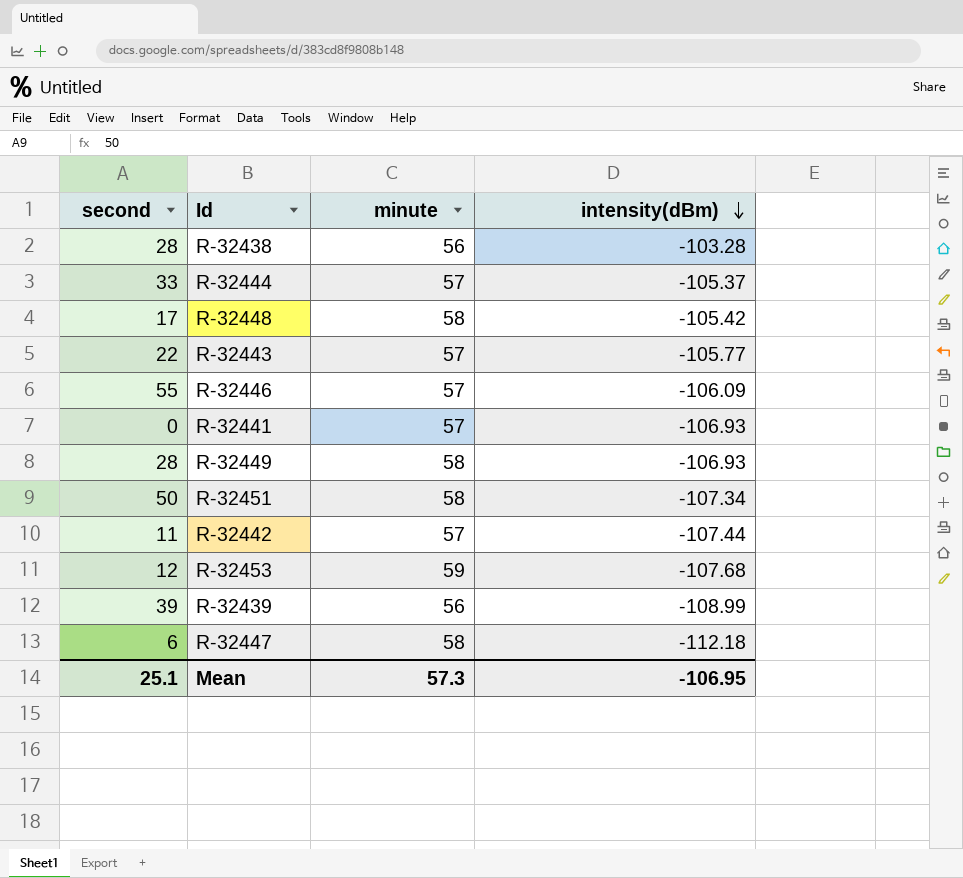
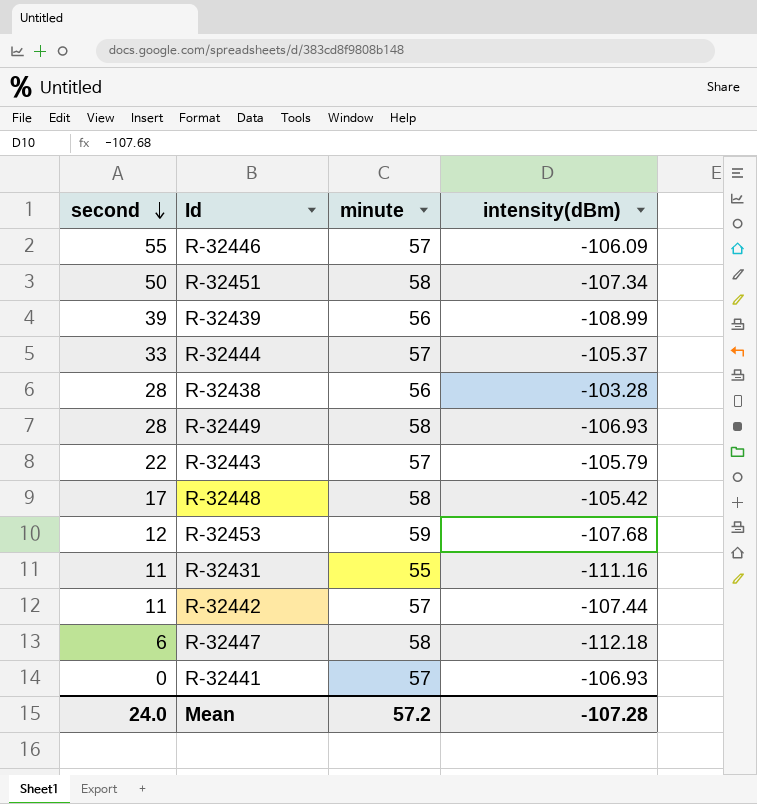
row order: intensity(dBm) descending -> second descending
R-32443 | intensity(dBm): -105.77 -> -105.79
row R-32431: none -> 11 | 55 | -111.16
Mean | second: 25.1 -> 24.0
Mean | minute: 57.3 -> 57.2
Mean | intensity(dBm): -106.95 -> -107.28

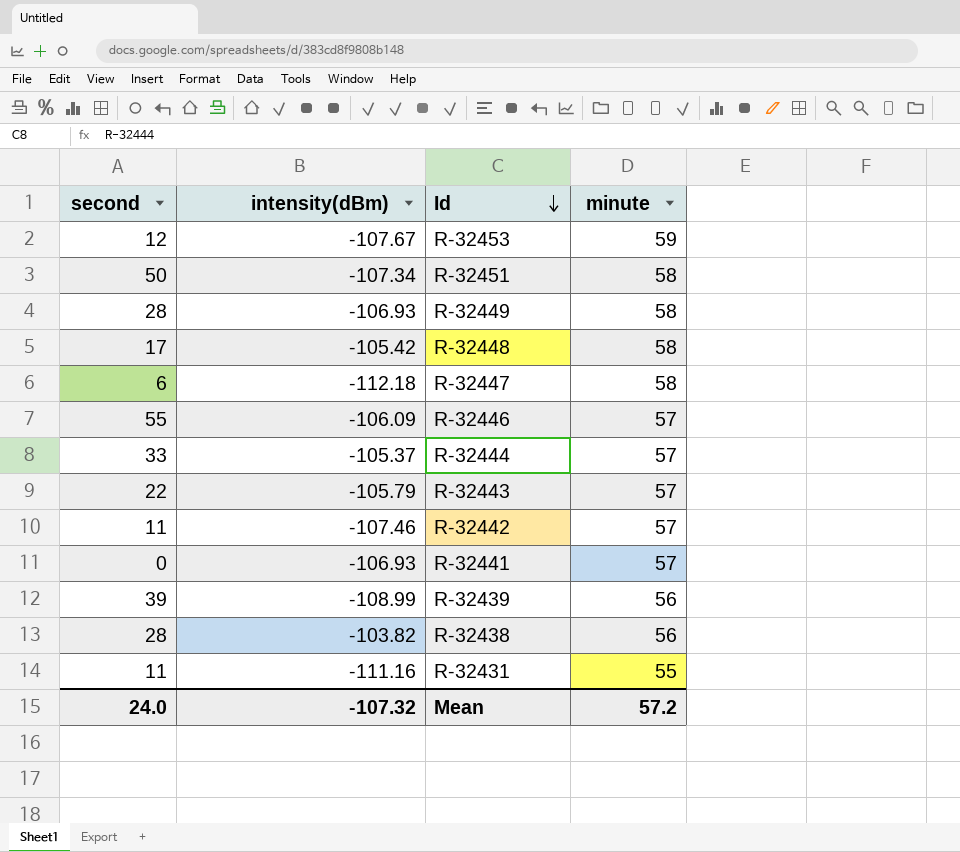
row order: second descending -> Id descending
column intensity(dBm) | position: 4 -> 2
R-32453 | intensity(dBm): -107.68 -> -107.67
R-32442 | intensity(dBm): -107.44 -> -107.46
R-32438 | intensity(dBm): -103.28 -> -103.82
Mean | intensity(dBm): -107.28 -> -107.32

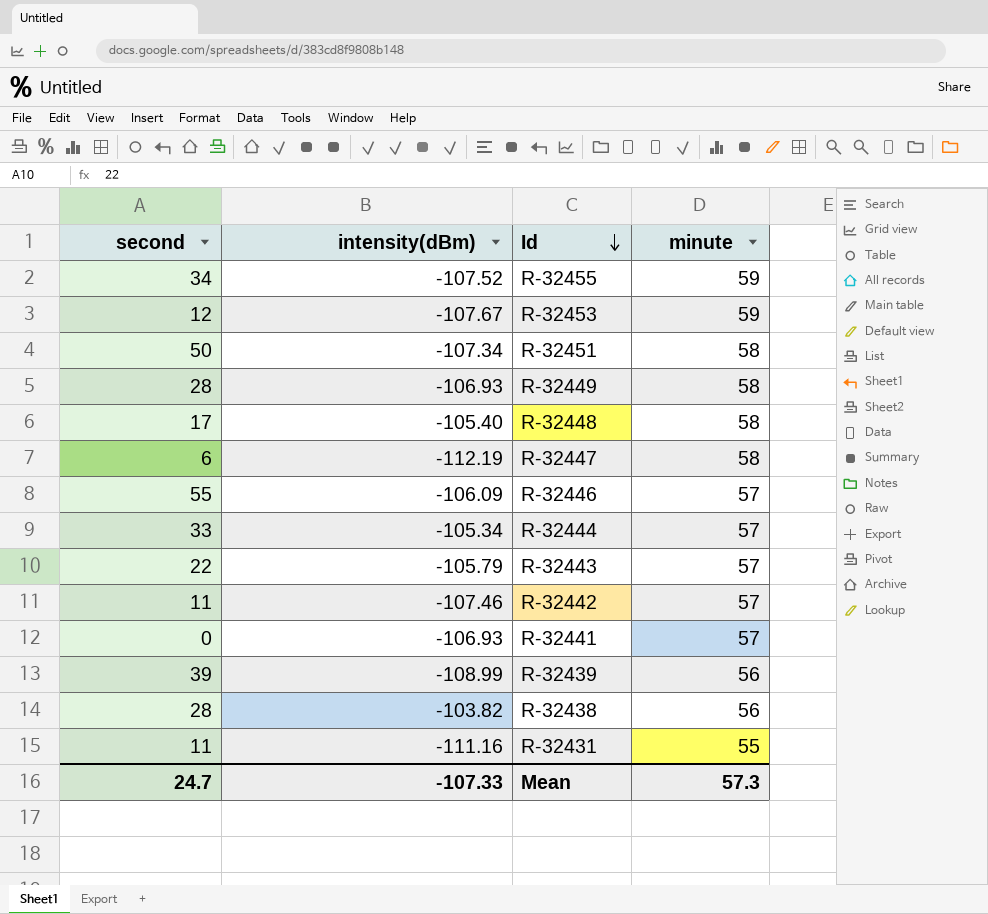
row R-32455: none -> 34 | -107.52 | 59
R-32448 | intensity(dBm): -105.42 -> -105.40
R-32447 | intensity(dBm): -112.18 -> -112.19
R-32444 | intensity(dBm): -105.37 -> -105.34
Mean | second: 24.0 -> 24.7
Mean | intensity(dBm): -107.32 -> -107.33
Mean | minute: 57.2 -> 57.3

